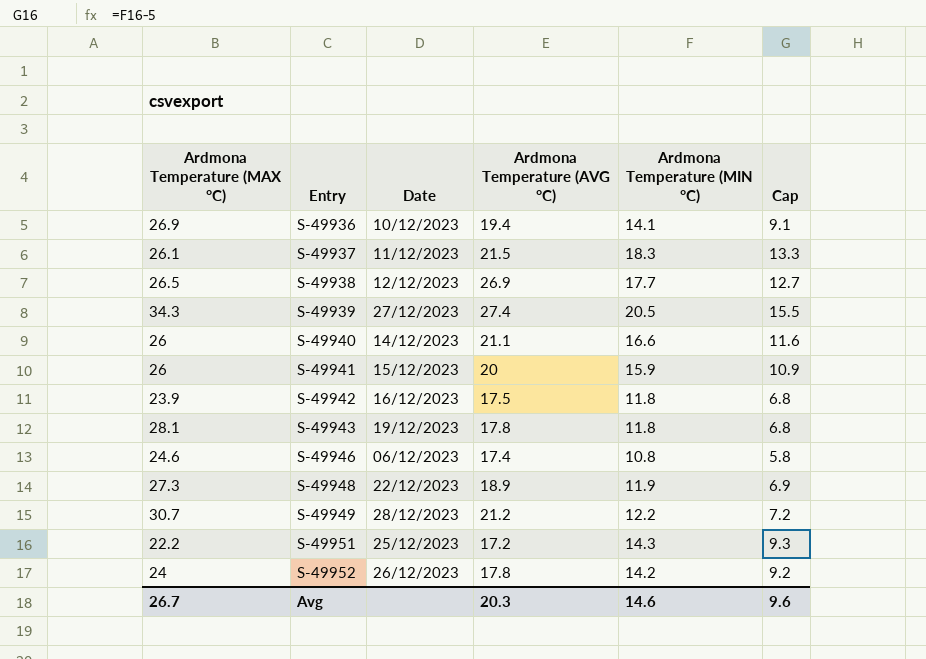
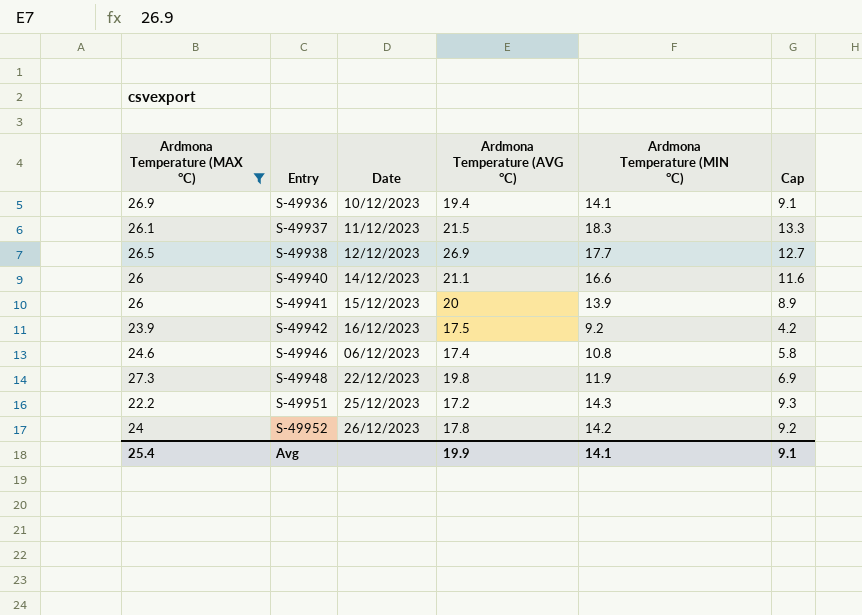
filter: none -> Ardmona Temperature (MAX °C) <= 27.3
S-49941 | Ardmona Temperature (MIN °C): 15.9 -> 13.9
S-49941 | Cap: 10.9 -> 8.9
S-49942 | Ardmona Temperature (MIN °C): 11.8 -> 9.2
S-49942 | Cap: 6.8 -> 4.2
S-49948 | Ardmona Temperature (AVG °C): 18.9 -> 19.8
Avg | Ardmona Temperature (MAX °C): 26.7 -> 25.4
Avg | Ardmona Temperature (AVG °C): 20.3 -> 19.9
Avg | Ardmona Temperature (MIN °C): 14.6 -> 14.1
Avg | Cap: 9.6 -> 9.1

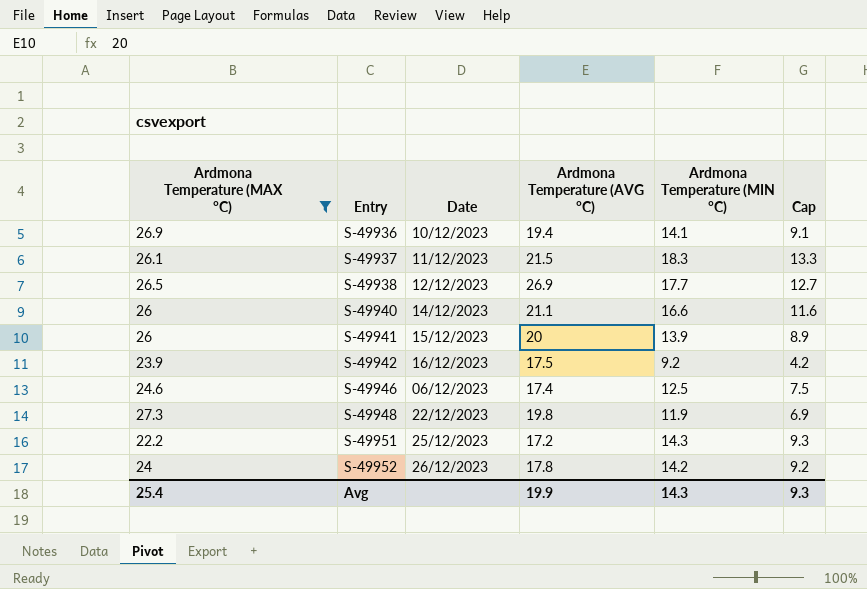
S-49946 | Ardmona Temperature (MIN °C): 10.8 -> 12.5
S-49946 | Cap: 5.8 -> 7.5
Avg | Ardmona Temperature (MIN °C): 14.1 -> 14.3
Avg | Cap: 9.1 -> 9.3

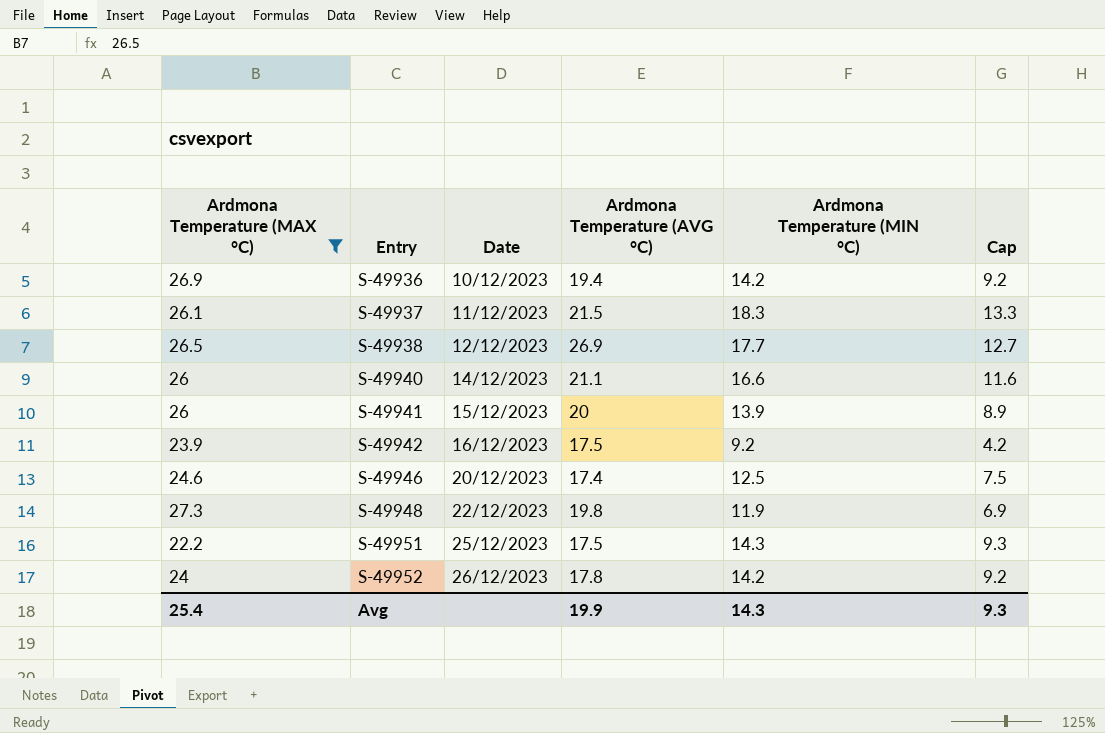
S-49936 | Ardmona Temperature (MIN °C): 14.1 -> 14.2
S-49936 | Cap: 9.1 -> 9.2
S-49946 | Date: 06/12/2023 -> 20/12/2023
S-49951 | Ardmona Temperature (AVG °C): 17.2 -> 17.5

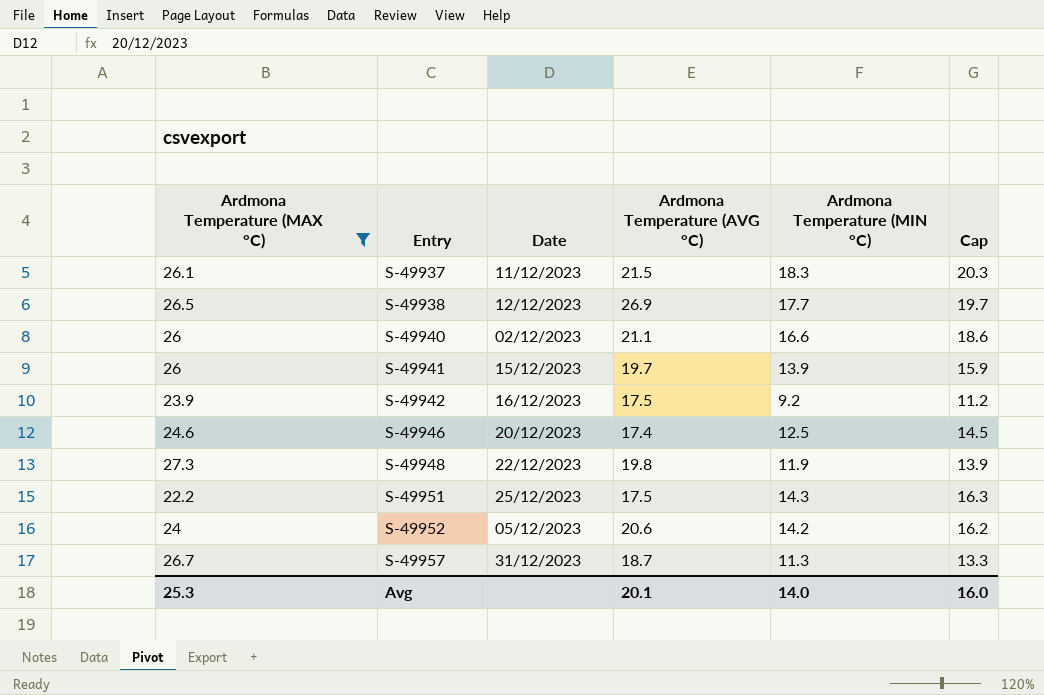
column Cap | formula: [Ardmona Temperature (MIN °C)] - 5 -> [Ardmona Temperature (MIN °C)] + 2
row S-49936: 26.9 | 10/12/2023 | 19.4 | 14.2 | 9.2 -> none
S-49940 | Date: 14/12/2023 -> 02/12/2023
S-49941 | Ardmona Temperature (AVG °C): 20 -> 19.7
S-49952 | Date: 26/12/2023 -> 05/12/2023
S-49952 | Ardmona Temperature (AVG °C): 17.8 -> 20.6
row S-49957: none -> 26.7 | 31/12/2023 | 18.7 | 11.3 | 13.3
Avg | Ardmona Temperature (MAX °C): 25.4 -> 25.3
Avg | Ardmona Temperature (AVG °C): 19.9 -> 20.1
Avg | Ardmona Temperature (MIN °C): 14.3 -> 14.0
Avg | Cap: 9.3 -> 16.0

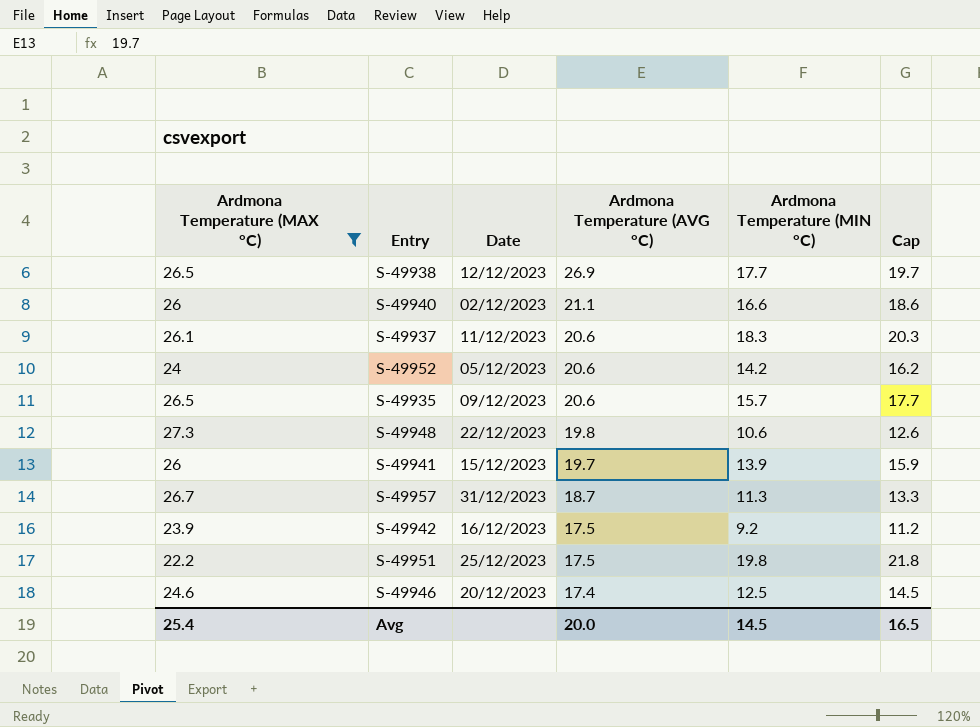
row order: Entry ascending -> Ardmona Temperature (AVG °C) descending
S-49937 | Ardmona Temperature (AVG °C): 21.5 -> 20.6
row S-49935: none -> 26.5 | 09/12/2023 | 20.6 | 15.7 | 17.7
S-49948 | Ardmona Temperature (MIN °C): 11.9 -> 10.6
S-49948 | Cap: 13.9 -> 12.6
S-49951 | Ardmona Temperature (MIN °C): 14.3 -> 19.8
S-49951 | Cap: 16.3 -> 21.8
Avg | Ardmona Temperature (MAX °C): 25.3 -> 25.4
Avg | Ardmona Temperature (AVG °C): 20.1 -> 20.0
Avg | Ardmona Temperature (MIN °C): 14.0 -> 14.5
Avg | Cap: 16.0 -> 16.5

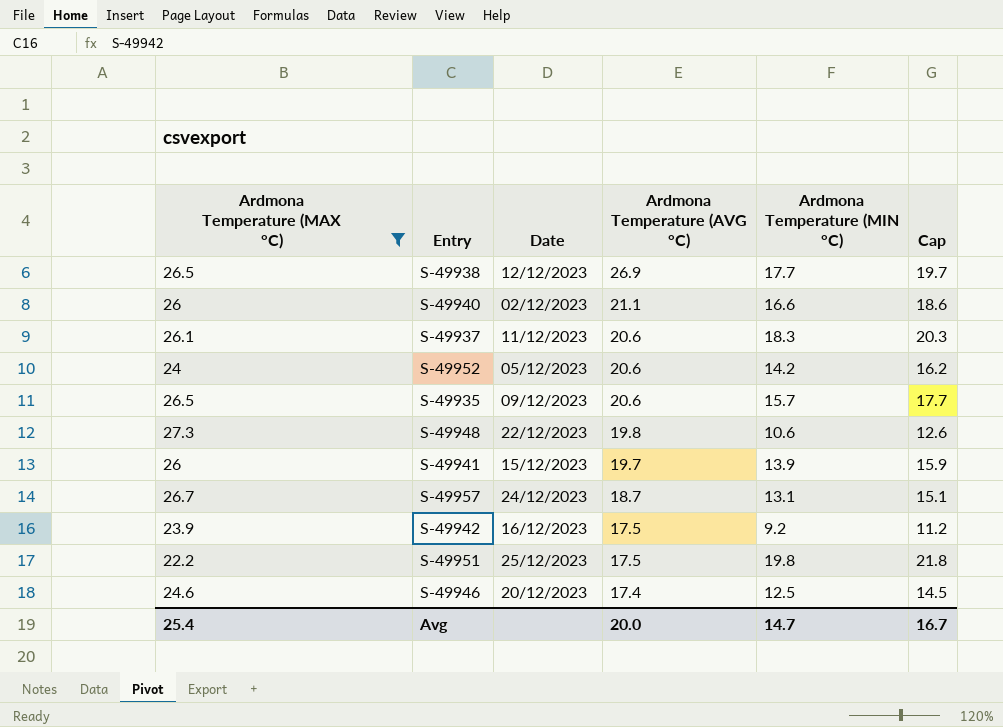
S-49957 | Date: 31/12/2023 -> 24/12/2023
S-49957 | Ardmona Temperature (MIN °C): 11.3 -> 13.1
S-49957 | Cap: 13.3 -> 15.1
Avg | Ardmona Temperature (MIN °C): 14.5 -> 14.7
Avg | Cap: 16.5 -> 16.7

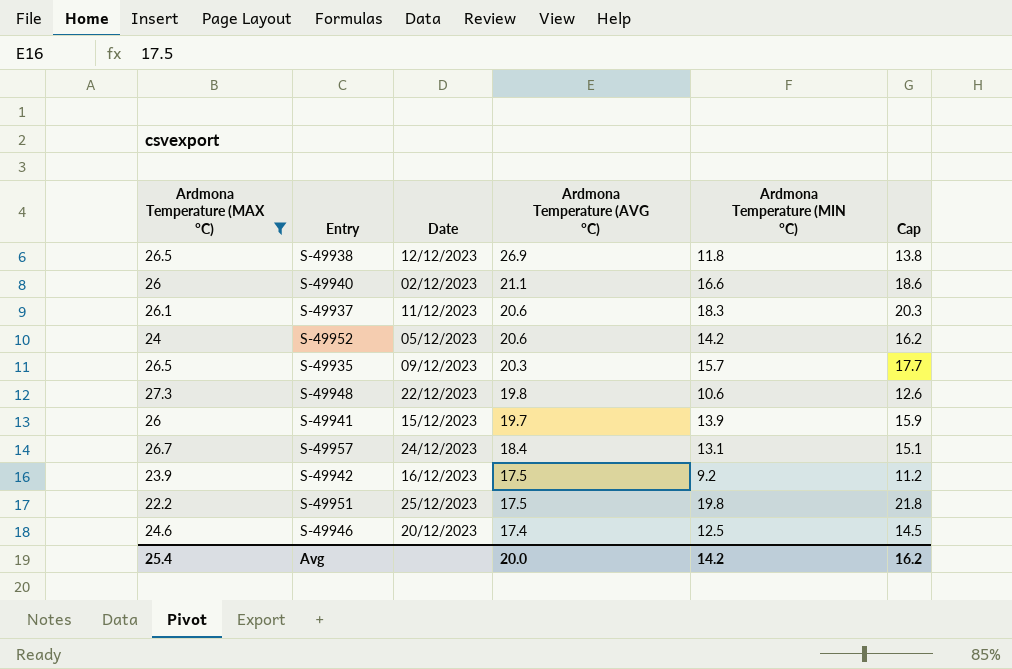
S-49938 | Ardmona Temperature (MIN °C): 17.7 -> 11.8
S-49938 | Cap: 19.7 -> 13.8
S-49935 | Ardmona Temperature (AVG °C): 20.6 -> 20.3
S-49957 | Ardmona Temperature (AVG °C): 18.7 -> 18.4
Avg | Ardmona Temperature (MIN °C): 14.7 -> 14.2
Avg | Cap: 16.7 -> 16.2

